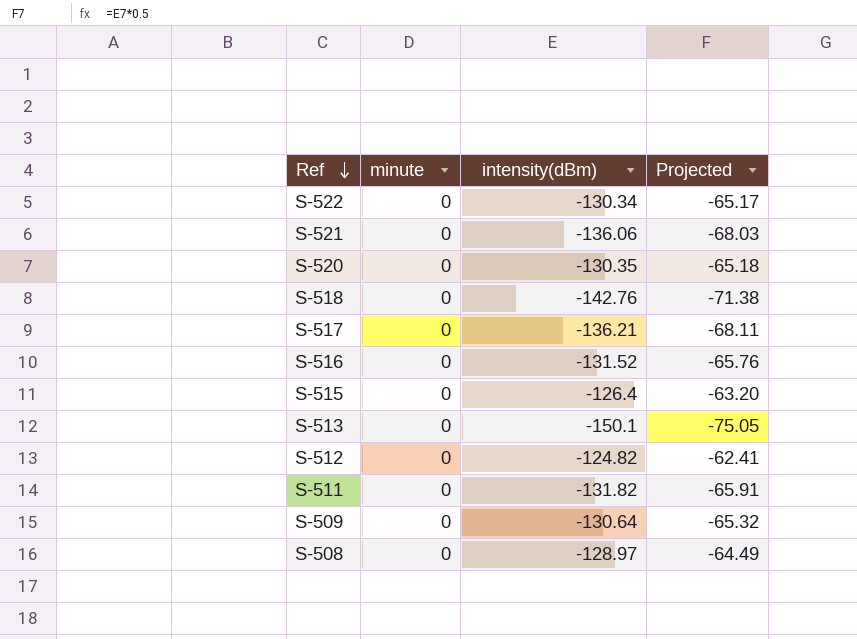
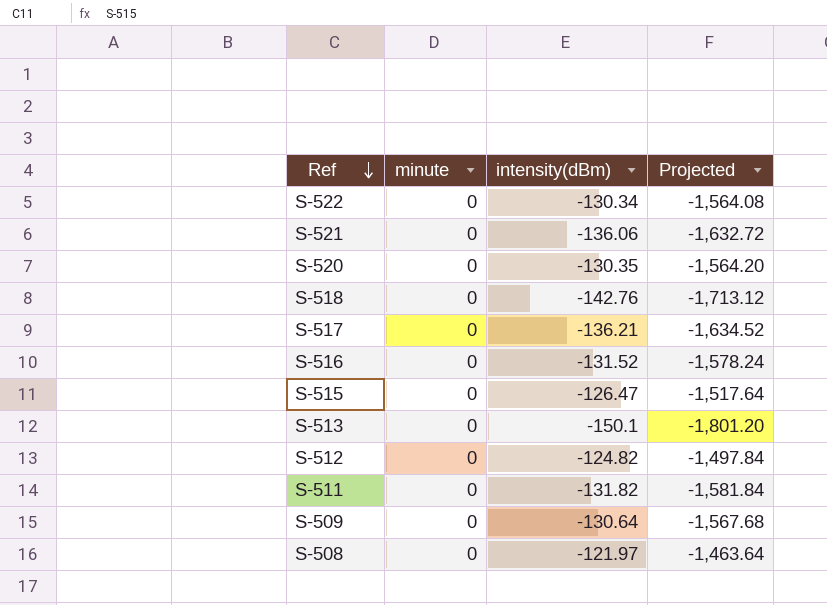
column Projected | formula: [intensity(dBm)] * 0.5 -> [intensity(dBm)] * 12
S-515 | intensity(dBm): -126.4 -> -126.47
S-508 | intensity(dBm): -128.97 -> -121.97

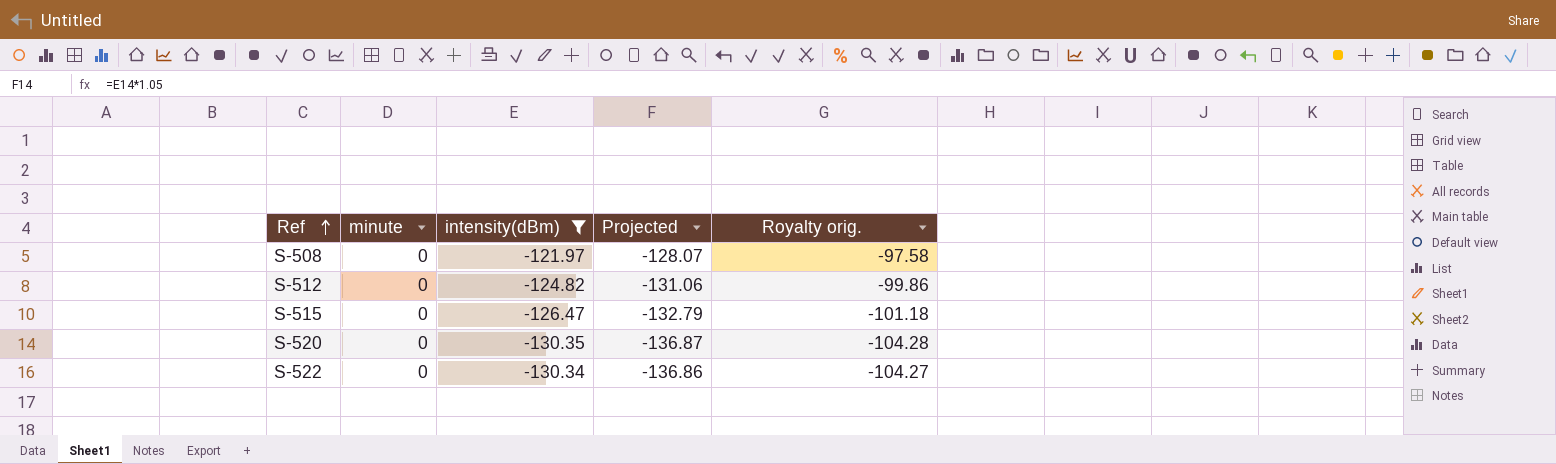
filter: none -> intensity(dBm) >= -130.35
row order: Ref descending -> Ref ascending
column Projected | formula: [intensity(dBm)] * 12 -> [intensity(dBm)] * 1.05
column Royalty orig. | formula: none -> [intensity(dBm)] * 0.8

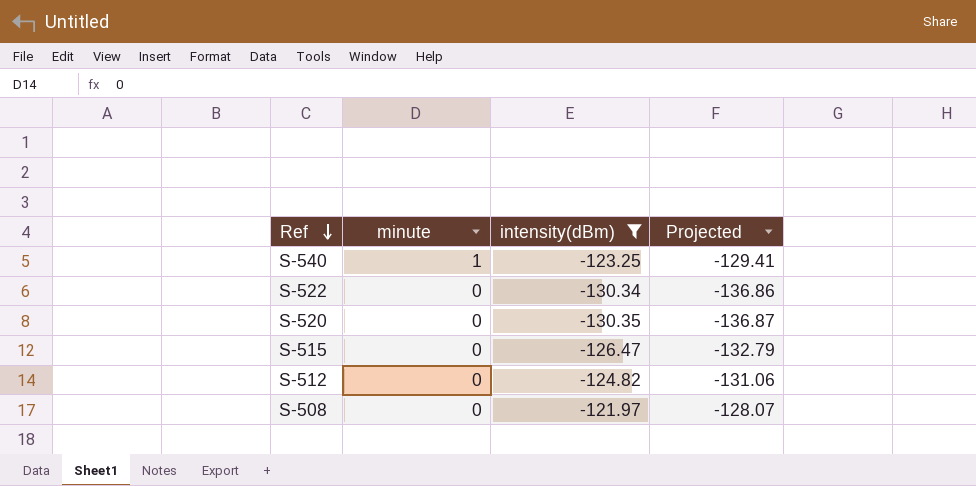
row order: Ref ascending -> Ref descending
column Royalty orig. | formula: [intensity(dBm)] * 0.8 -> none
row S-540: none -> 1 | -123.25 | -129.41

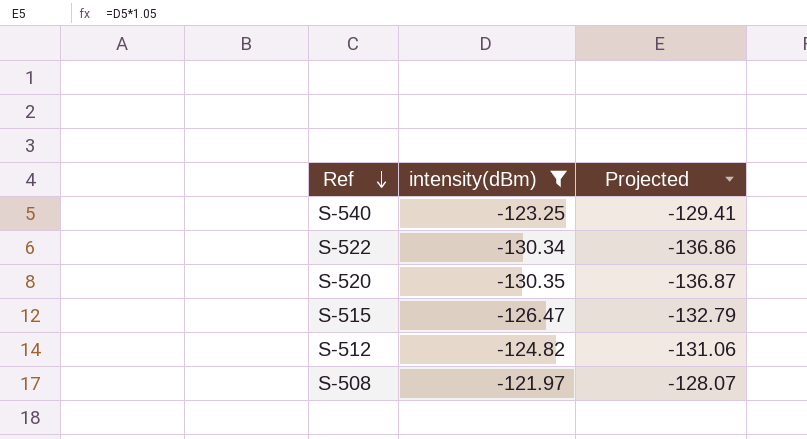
column minute | position: 2 -> none

